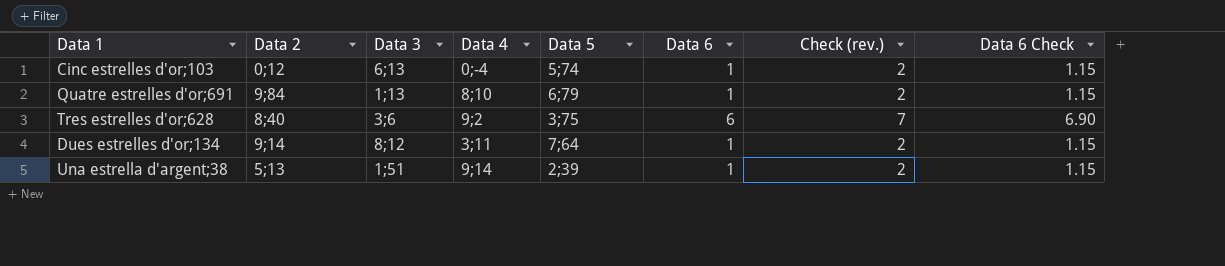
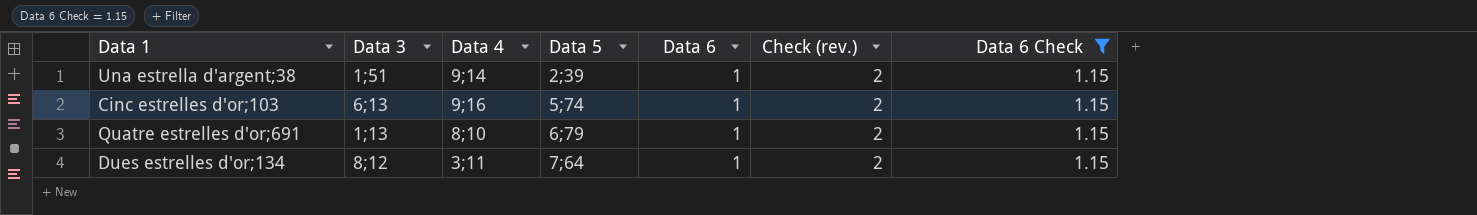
filter: none -> Data 6 Check = 1.15
row order: none -> Data 5 ascending
column Data 2 | position: 2 -> none
Cinc estrelles d'or;103 | Data 4: 0;-4 -> 9;16

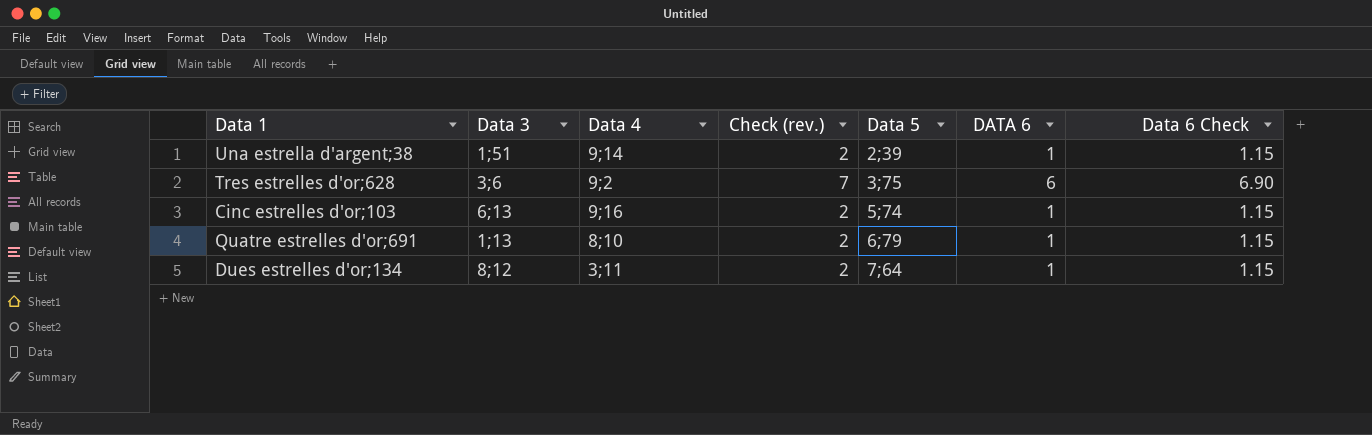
filter: Data 6 Check = 1.15 -> none
column Check (rev.) | position: 6 -> 4
column name: Data 6 -> DATA 6

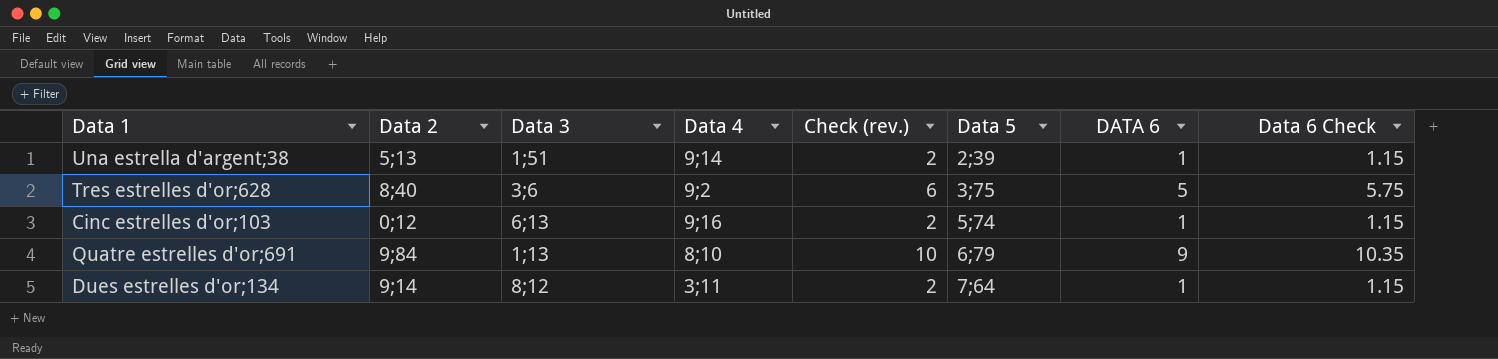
column Data 2 | position: none -> 2
Tres estrelles d'or;628 | Check (rev.): 7 -> 6
Tres estrelles d'or;628 | DATA 6: 6 -> 5
Tres estrelles d'or;628 | Data 6 Check: 6.90 -> 5.75
Quatre estrelles d'or;691 | Check (rev.): 2 -> 10
Quatre estrelles d'or;691 | DATA 6: 1 -> 9
Quatre estrelles d'or;691 | Data 6 Check: 1.15 -> 10.35

